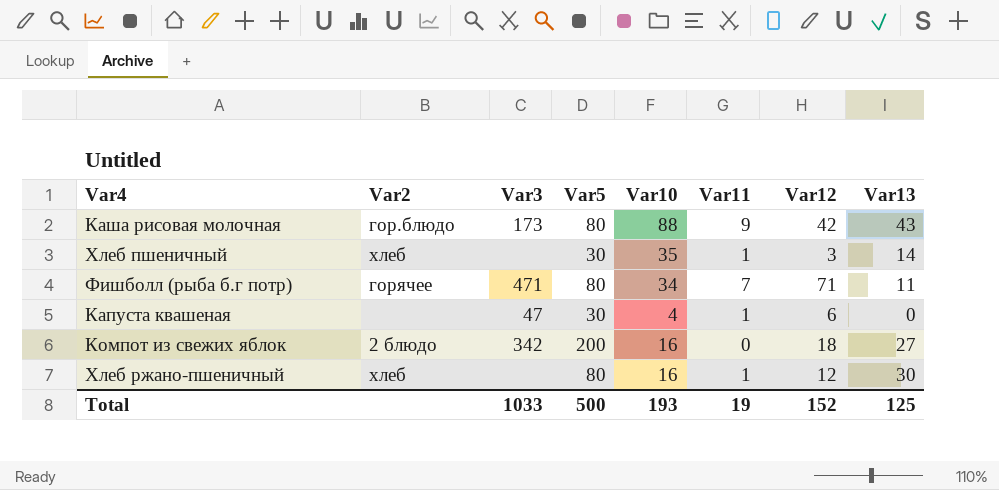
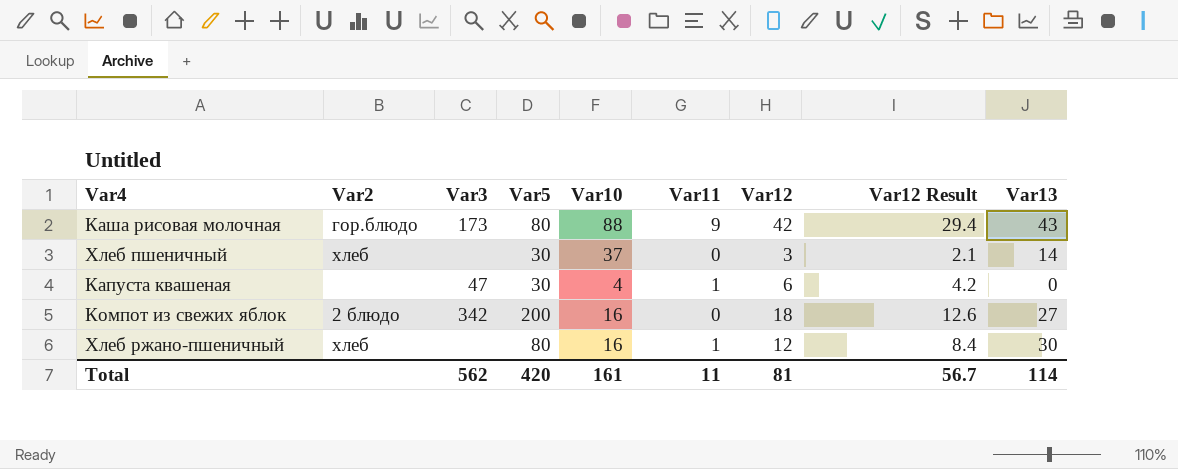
column Var12 Result | formula: none -> [Var12] * 0.7
row Фишболл (рыба б.г потр): горячее | 471 | 80 | 34 | 7 | 71 | 11 -> none
Хлеб пшеничный | Var10: 35 -> 37
Хлеб пшеничный | Var11: 1 -> 0
Total | Var3: 1033 -> 562
Total | Var5: 500 -> 420
Total | Var10: 193 -> 161
Total | Var11: 19 -> 11
Total | Var12: 152 -> 81
Total | Var13: 125 -> 114

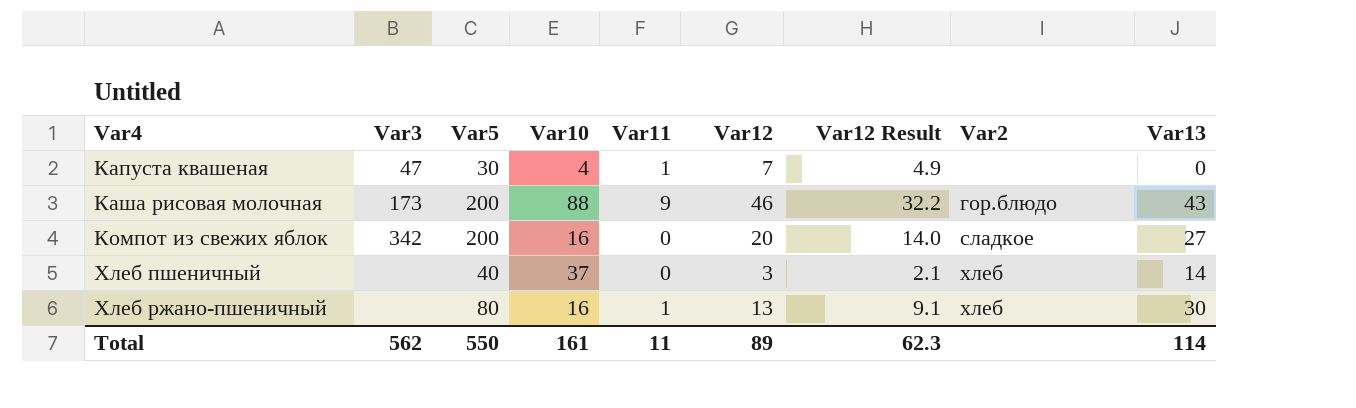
row order: none -> Var4 ascending
column Var2 | position: 2 -> 8
Капуста квашеная | Var12: 6 -> 7
Капуста квашеная | Var12 Result: 4.2 -> 4.9
Каша рисовая молочная | Var5: 80 -> 200
Каша рисовая молочная | Var12: 42 -> 46
Каша рисовая молочная | Var12 Result: 29.4 -> 32.2
Компот из свежих яблок | Var12: 18 -> 20
Компот из свежих яблок | Var12 Result: 12.6 -> 14.0
Компот из свежих яблок | Var2: 2 блюдо -> сладкое
Хлеб пшеничный | Var5: 30 -> 40
Хлеб ржано-пшеничный | Var12: 12 -> 13
Хлеб ржано-пшеничный | Var12 Result: 8.4 -> 9.1
Total | Var5: 420 -> 550
Total | Var12: 81 -> 89
Total | Var12 Result: 56.7 -> 62.3

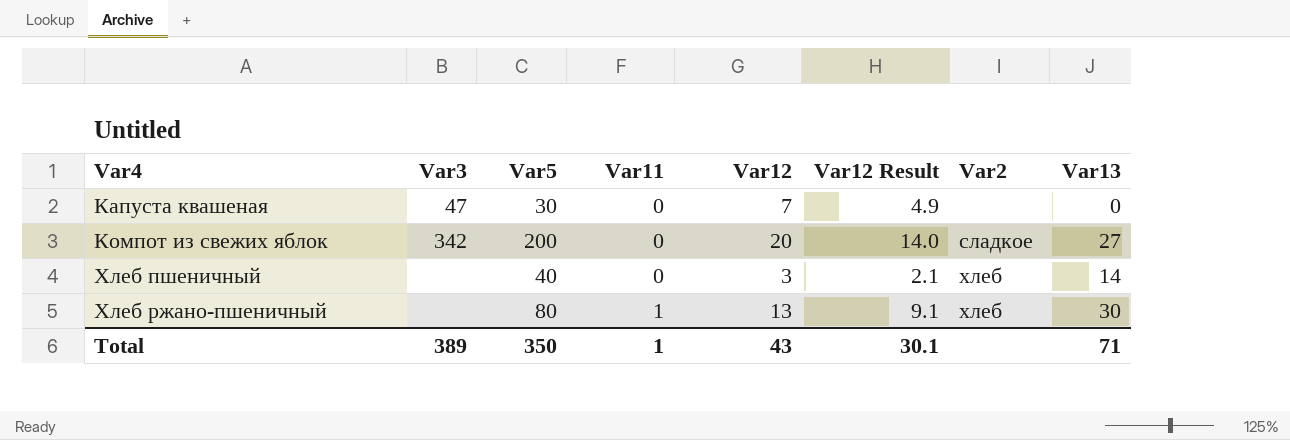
column Var10 | position: 4 -> none
row Каша рисовая молочная: 173 | 200 | 88 | 9 | 46 | 32.2 | гор.блюдо | 43 -> none
Капуста квашеная | Var11: 1 -> 0
Total | Var3: 562 -> 389
Total | Var5: 550 -> 350
Total | Var11: 11 -> 1
Total | Var12: 89 -> 43
Total | Var12 Result: 62.3 -> 30.1
Total | Var13: 114 -> 71

